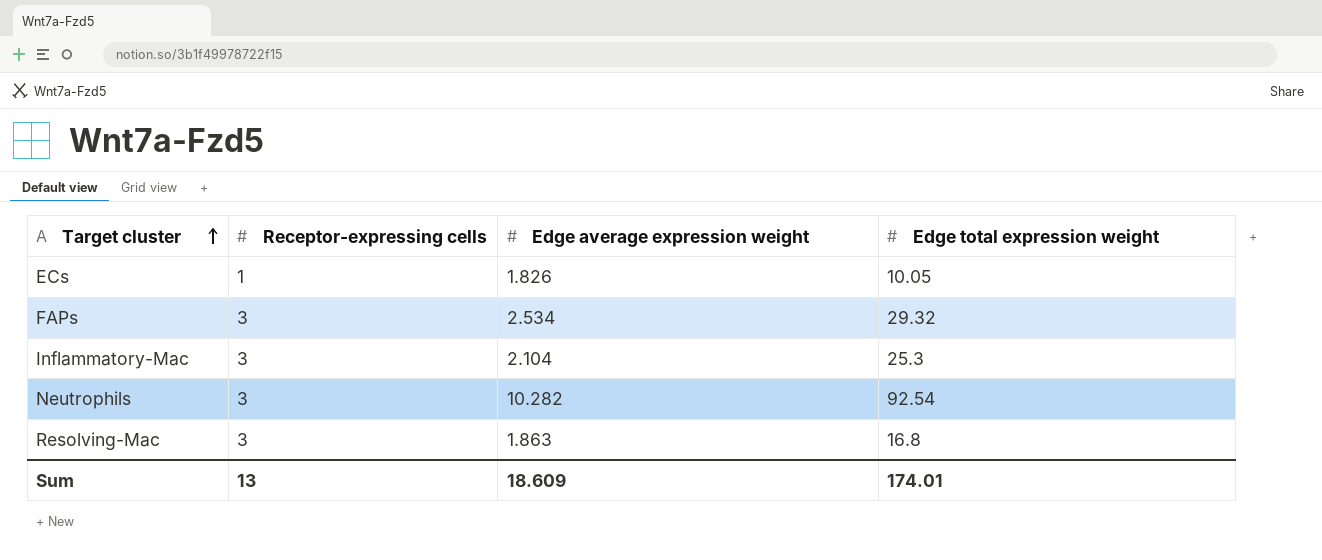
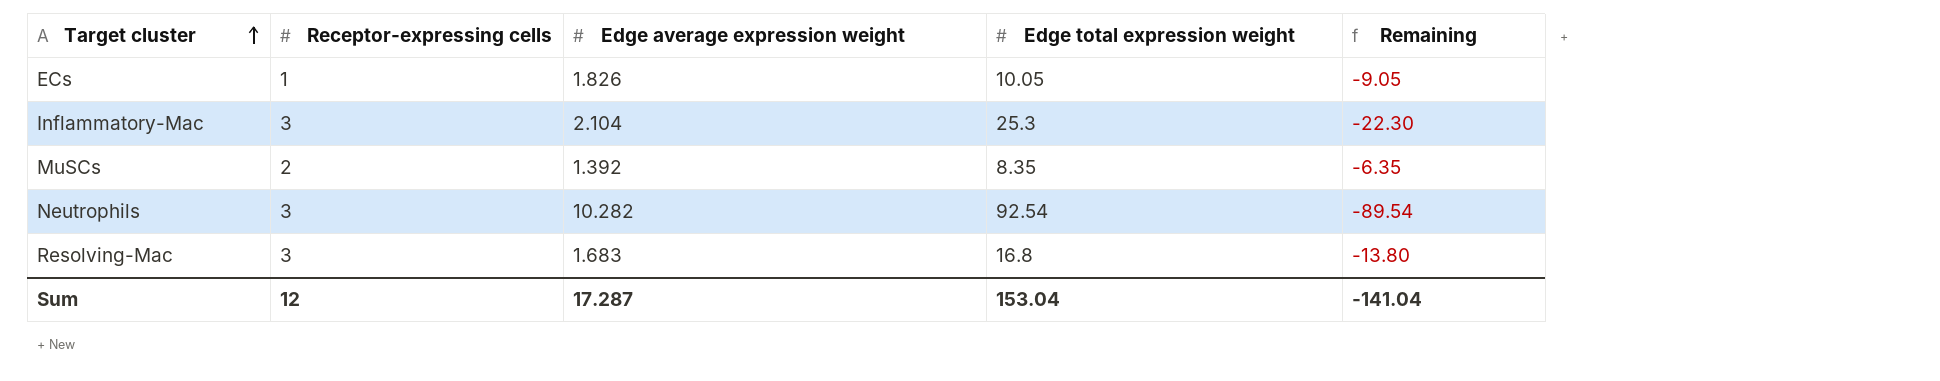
column Remaining | formula: none -> [Receptor-expressing cells] - [Edge total expression weight]
row FAPs: 3 | 2.534 | 29.32 -> none
row MuSCs: none -> 2 | 1.392 | 8.35 | -6.35
Resolving-Mac | Edge average expression weight: 1.863 -> 1.683
Sum | Receptor-expressing cells: 13 -> 12
Sum | Edge average expression weight: 18.609 -> 17.287
Sum | Edge total expression weight: 174.01 -> 153.04

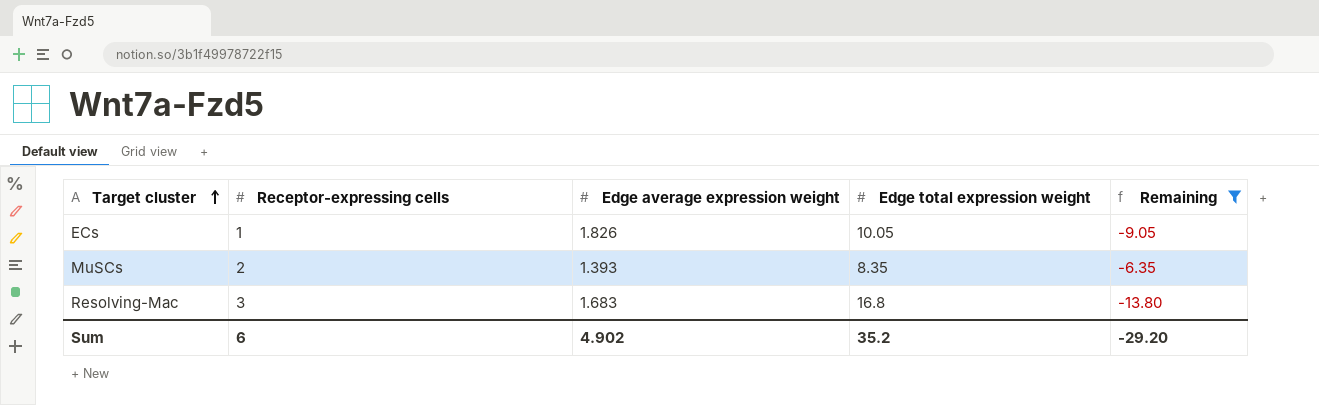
filter: none -> Remaining >= -13.80
MuSCs | Edge average expression weight: 1.392 -> 1.393
Sum | Receptor-expressing cells: 12 -> 6
Sum | Edge average expression weight: 17.287 -> 4.902
Sum | Edge total expression weight: 153.04 -> 35.2
Sum | Remaining: -141.04 -> -29.20

